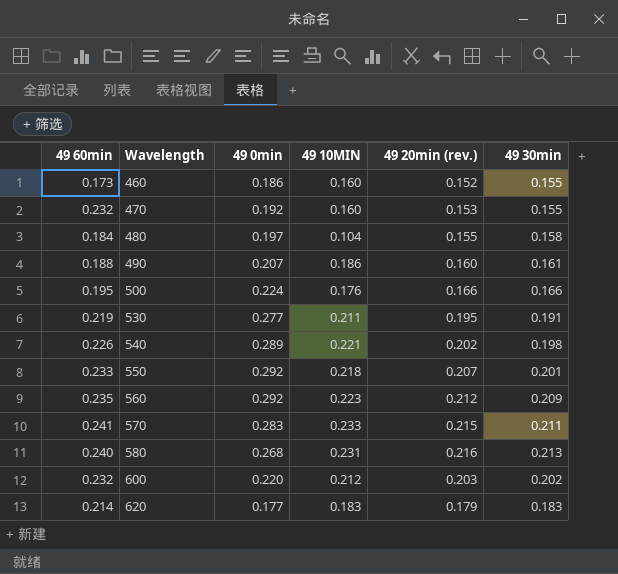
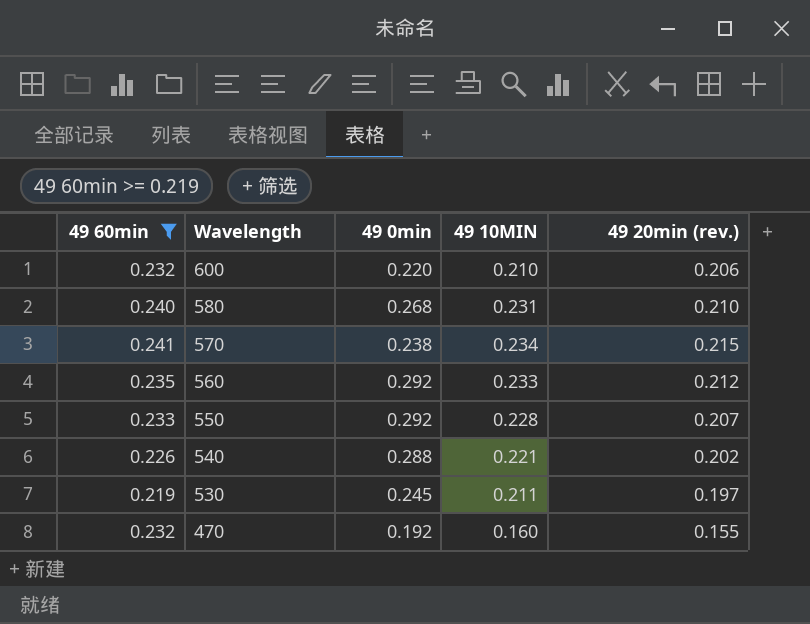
filter: none -> 49 60min >= 0.219
row order: Wavelength ascending -> Wavelength descending
column 49 30min | position: 6 -> none
600 | 49 10MIN: 0.212 -> 0.210
600 | 49 20min (rev.): 0.203 -> 0.206
580 | 49 20min (rev.): 0.216 -> 0.210
570 | 49 0min: 0.283 -> 0.238
570 | 49 10MIN: 0.233 -> 0.234
560 | 49 10MIN: 0.223 -> 0.233
550 | 49 10MIN: 0.218 -> 0.228
540 | 49 0min: 0.289 -> 0.288
530 | 49 0min: 0.277 -> 0.245
530 | 49 20min (rev.): 0.195 -> 0.197
470 | 49 20min (rev.): 0.153 -> 0.155

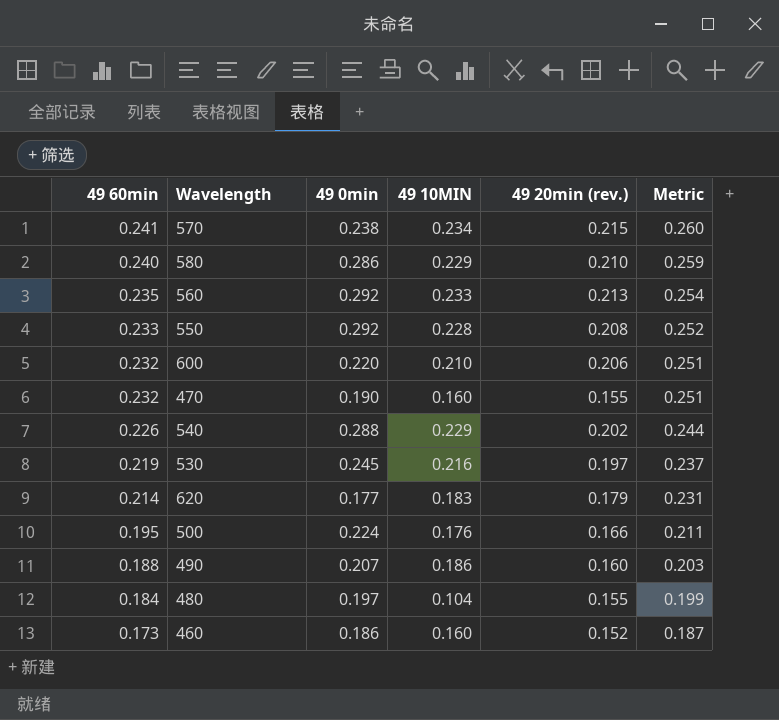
filter: 49 60min >= 0.219 -> none
row order: Wavelength descending -> 49 60min descending
column Metric | formula: none -> [49 60min] * 1.08
580 | 49 0min: 0.268 -> 0.286
580 | 49 10MIN: 0.231 -> 0.229
560 | 49 20min (rev.): 0.212 -> 0.213
550 | 49 20min (rev.): 0.207 -> 0.208
470 | 49 0min: 0.192 -> 0.190
540 | 49 10MIN: 0.221 -> 0.229
530 | 49 10MIN: 0.211 -> 0.216

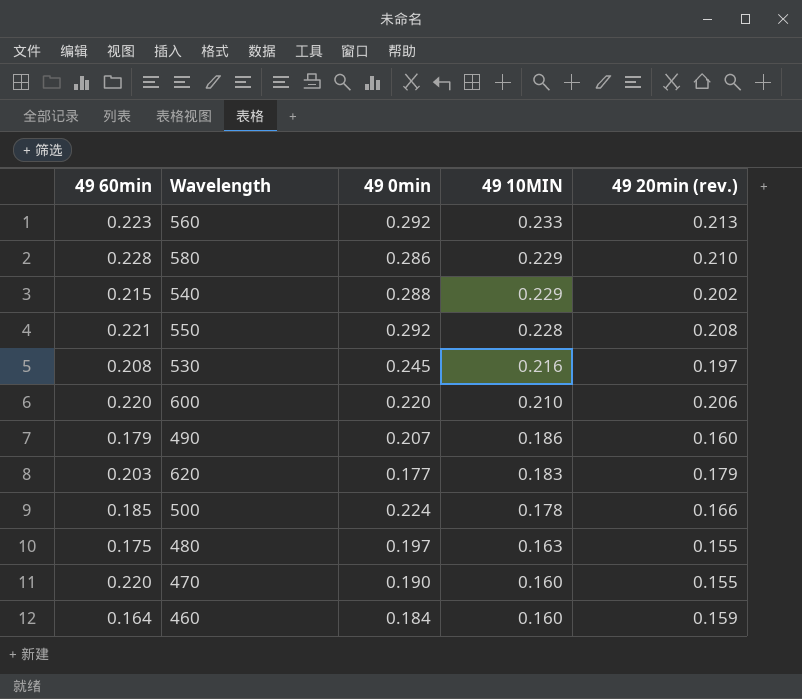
row order: 49 60min descending -> 49 10MIN descending
column Metric | formula: [49 60min] * 1.08 -> none
row 570: 0.241 | 0.238 | 0.234 | 0.215 | 0.260 -> none
560 | 49 60min: 0.235 -> 0.223
580 | 49 60min: 0.240 -> 0.228
540 | 49 60min: 0.226 -> 0.215
550 | 49 60min: 0.233 -> 0.221
530 | 49 60min: 0.219 -> 0.208
600 | 49 60min: 0.232 -> 0.220
490 | 49 60min: 0.188 -> 0.179
620 | 49 60min: 0.214 -> 0.203
500 | 49 60min: 0.195 -> 0.185
500 | 49 10MIN: 0.176 -> 0.178
480 | 49 60min: 0.184 -> 0.175
480 | 49 10MIN: 0.104 -> 0.163
470 | 49 60min: 0.232 -> 0.220
460 | 49 60min: 0.173 -> 0.164
460 | 49 0min: 0.186 -> 0.184
460 | 49 20min (rev.): 0.152 -> 0.159

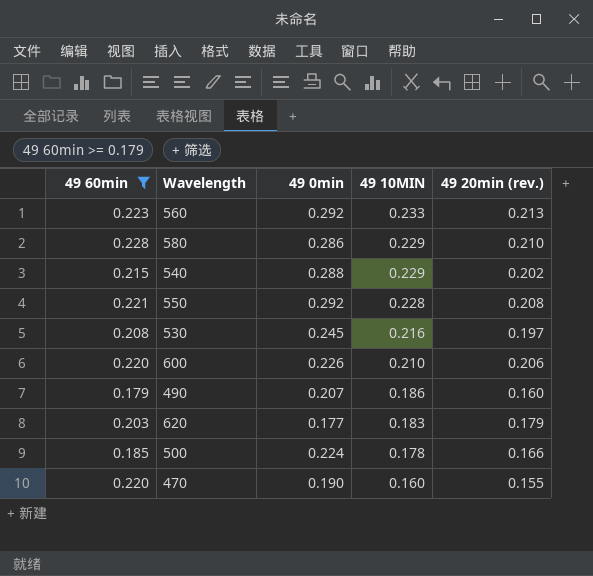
filter: none -> 49 60min >= 0.179
600 | 49 0min: 0.220 -> 0.226

